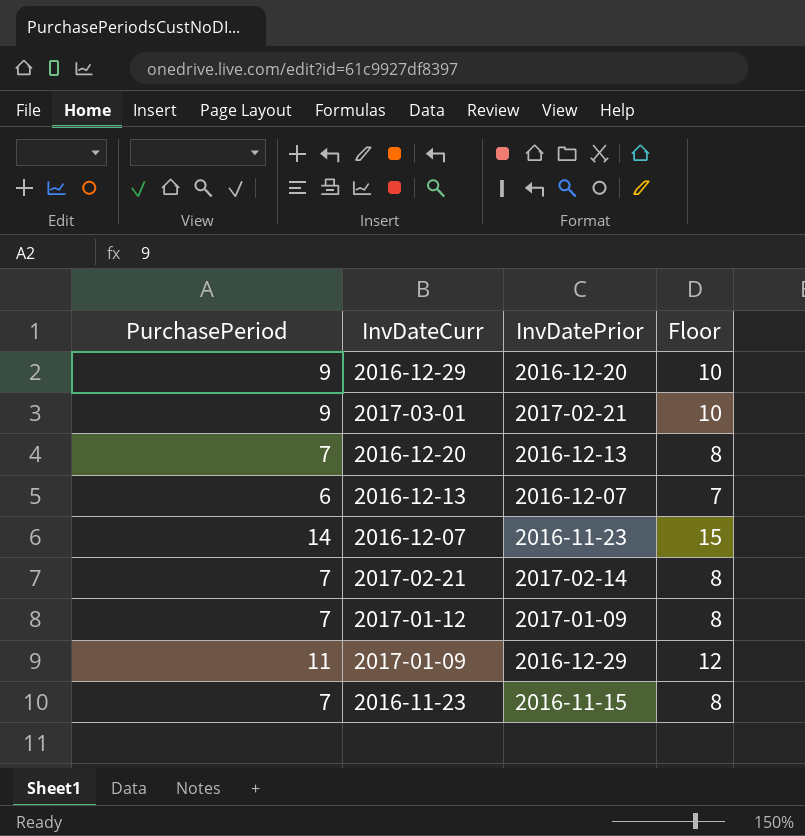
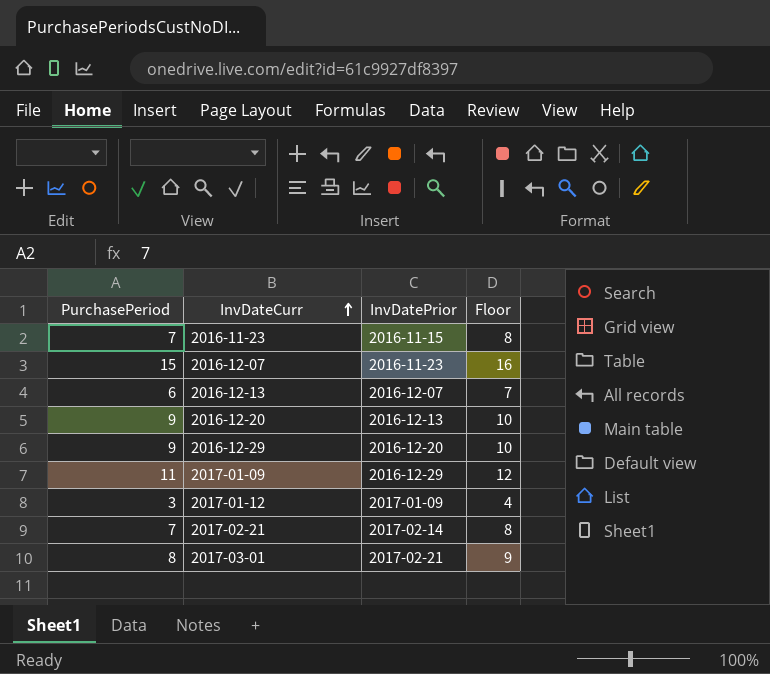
row order: none -> InvDateCurr ascending
2016-12-07 | PurchasePeriod: 14 -> 15
2016-12-07 | Floor: 15 -> 16
2016-12-20 | PurchasePeriod: 7 -> 9
2016-12-20 | Floor: 8 -> 10
2017-01-12 | PurchasePeriod: 7 -> 3
2017-01-12 | Floor: 8 -> 4
2017-03-01 | PurchasePeriod: 9 -> 8
2017-03-01 | Floor: 10 -> 9

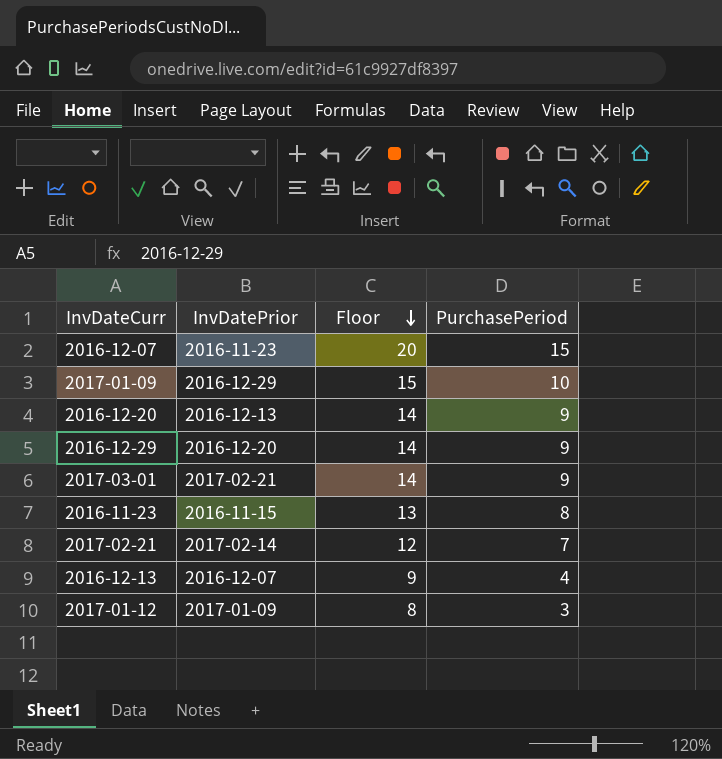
row order: InvDateCurr ascending -> Floor descending
column Floor | formula: [PurchasePeriod] + 1 -> [PurchasePeriod] + 5
column PurchasePeriod | position: 1 -> 4
2017-01-09 | PurchasePeriod: 11 -> 10
2017-03-01 | PurchasePeriod: 8 -> 9
2016-11-23 | PurchasePeriod: 7 -> 8
2016-12-13 | PurchasePeriod: 6 -> 4

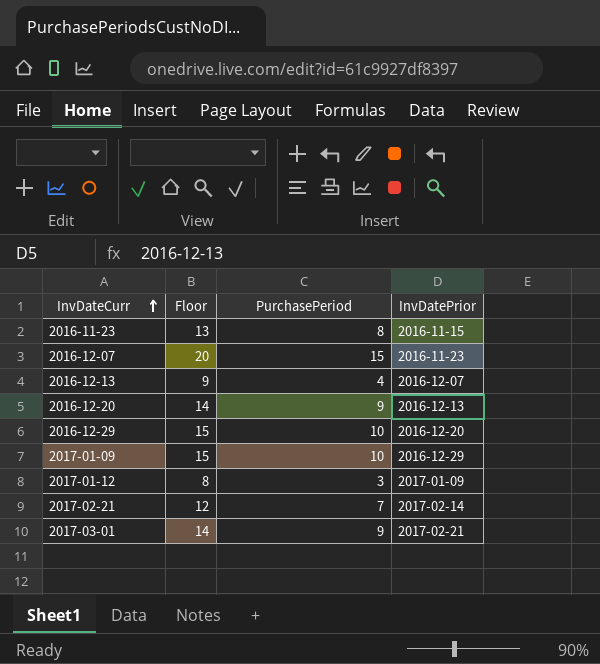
row order: Floor descending -> InvDateCurr ascending
column InvDatePrior | position: 2 -> 4
2016-12-29 | Floor: 14 -> 15
2016-12-29 | PurchasePeriod: 9 -> 10

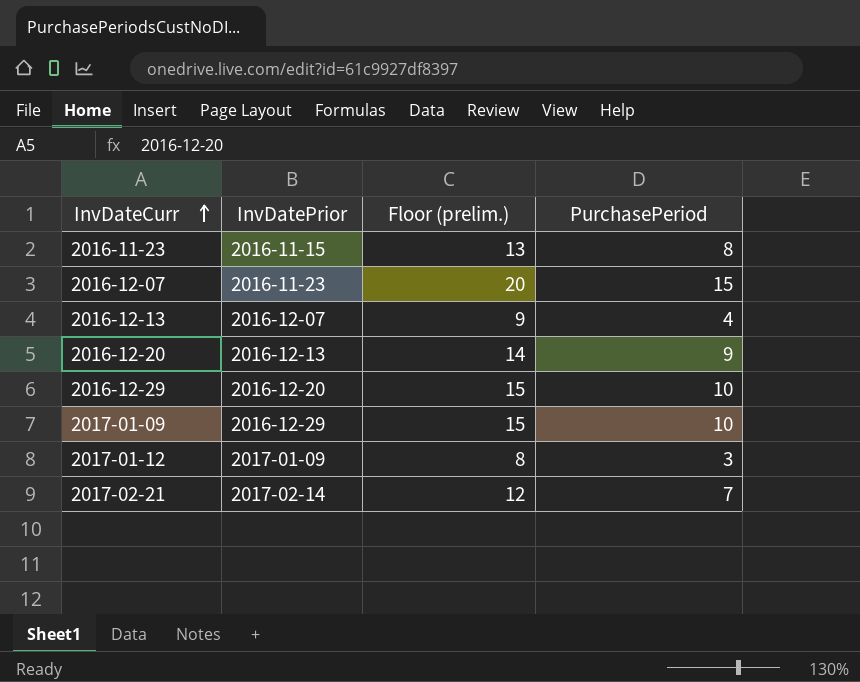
column InvDatePrior | position: 4 -> 2
column name: Floor -> Floor (prelim.)
row 2017-03-01: 14 | 9 | 2017-02-21 -> none

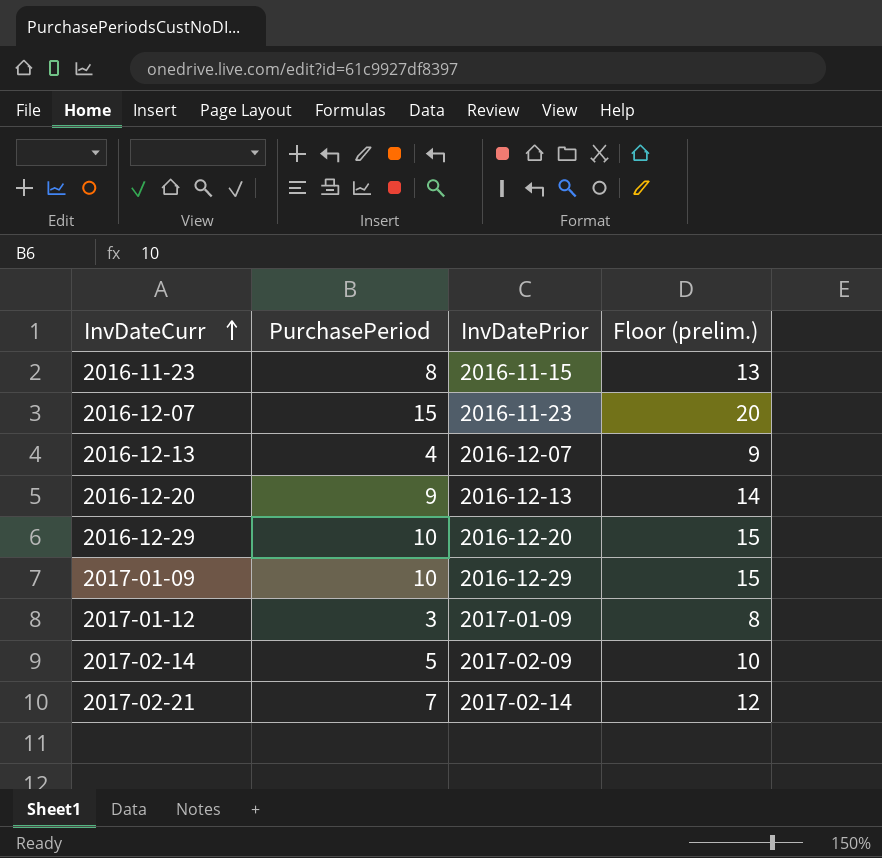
column PurchasePeriod | position: 4 -> 2
row 2017-02-14: none -> 5 | 2017-02-09 | 10

